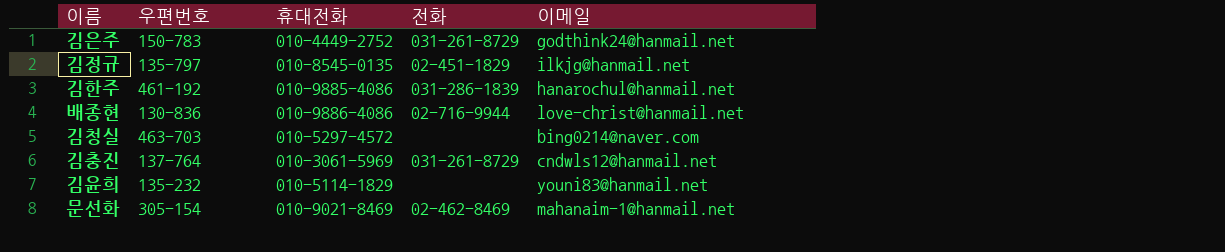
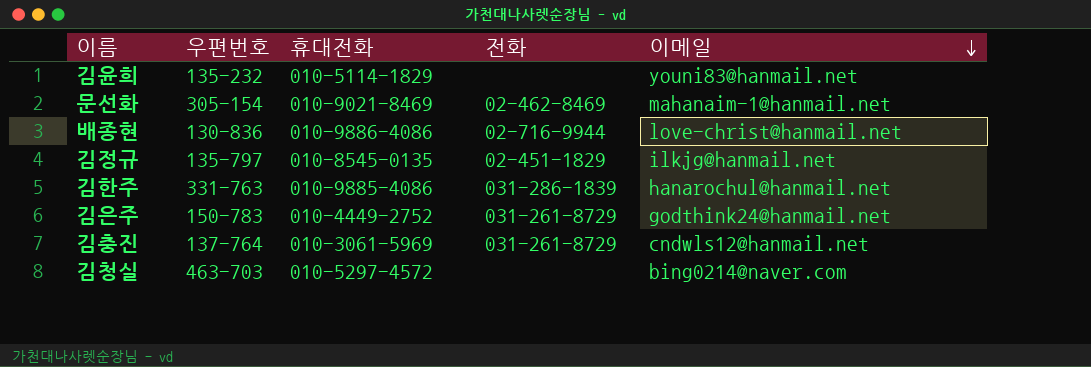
row order: none -> 이메일 descending
김한주 | 우편번호: 461-192 -> 331-763

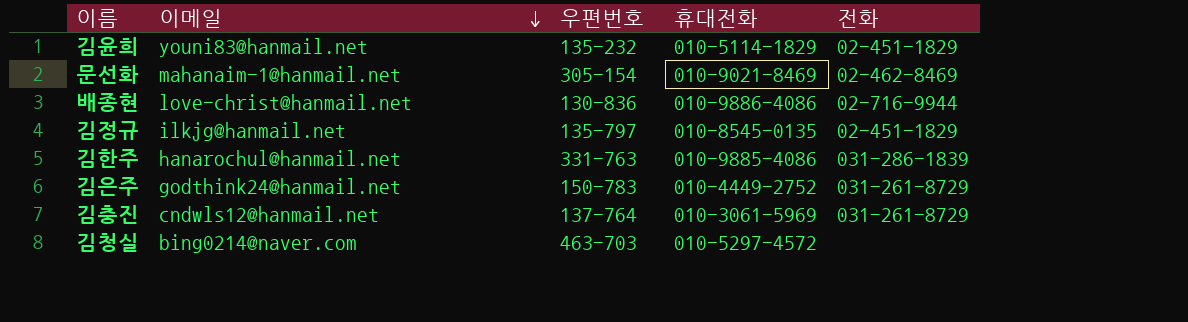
column 이메일 | position: 5 -> 2
김윤희 | 전화: none -> 02-451-1829

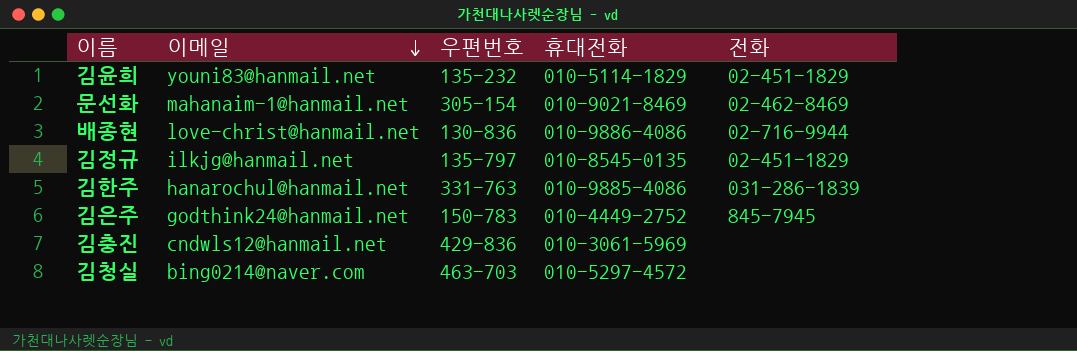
김은주 | 전화: 031-261-8729 -> 845-7945
김충진 | 우편번호: 137-764 -> 429-836
김충진 | 전화: 031-261-8729 -> none

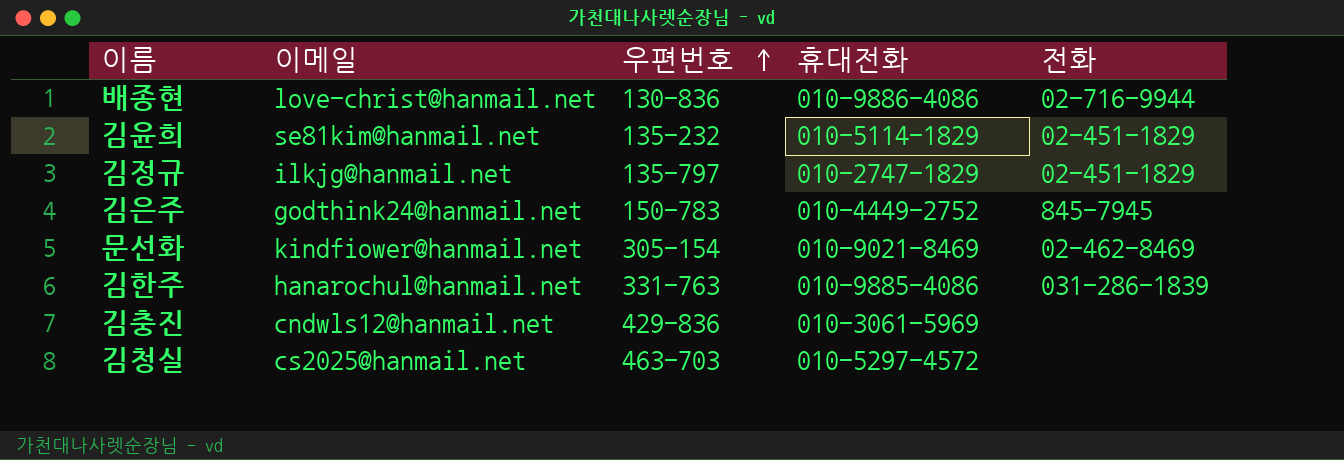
row order: 이메일 descending -> 우편번호 ascending
김윤희 | 이메일: youni83@hanmail.net -> se81kim@hanmail.net
김정규 | 휴대전화: 010-8545-0135 -> 010-2747-1829
문선화 | 이메일: mahanaim-1@hanmail.net -> kindfiower@hanmail.net
김청실 | 이메일: bing0214@naver.com -> cs2025@hanmail.net

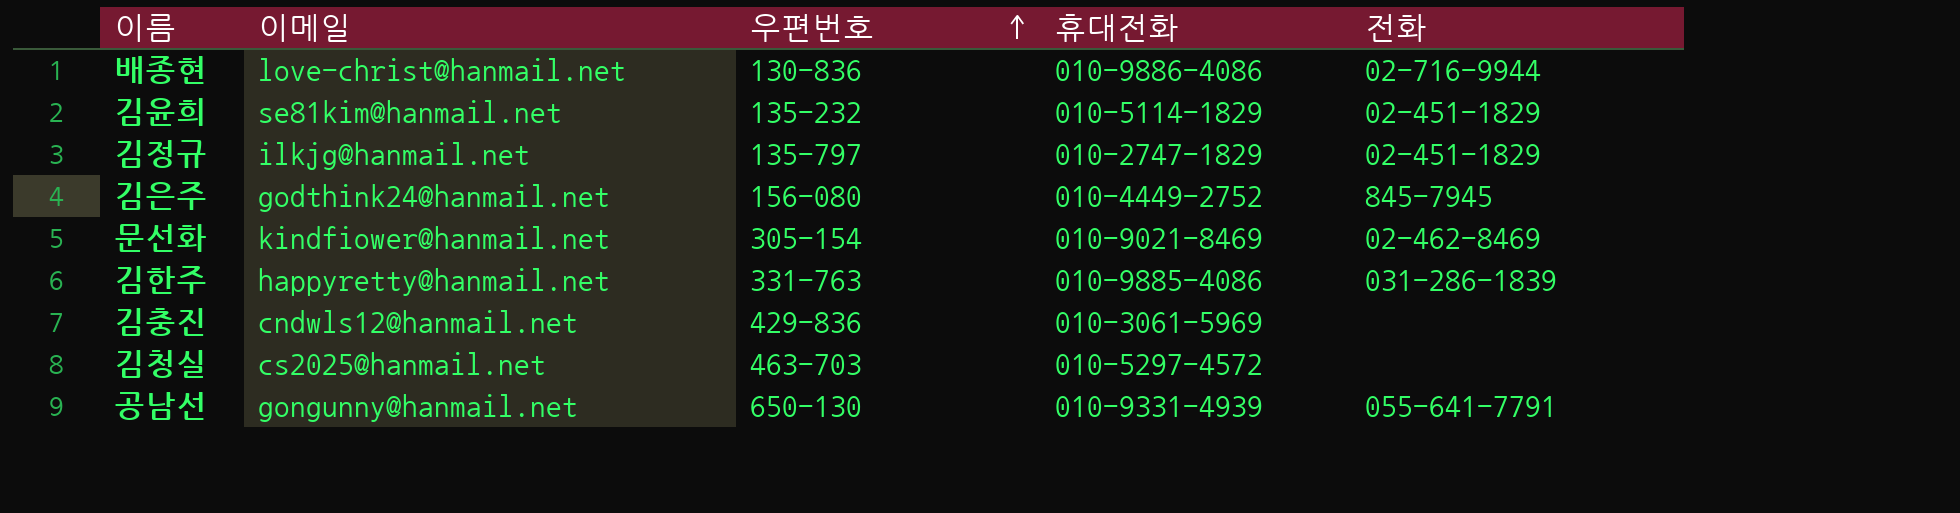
김은주 | 우편번호: 150-783 -> 156-080
김한주 | 이메일: hanarochul@hanmail.net -> happyretty@hanmail.net
row 공남선: none -> gongunny@hanmail.net | 650-130 | 010-9331-4939 | 055-641-7791

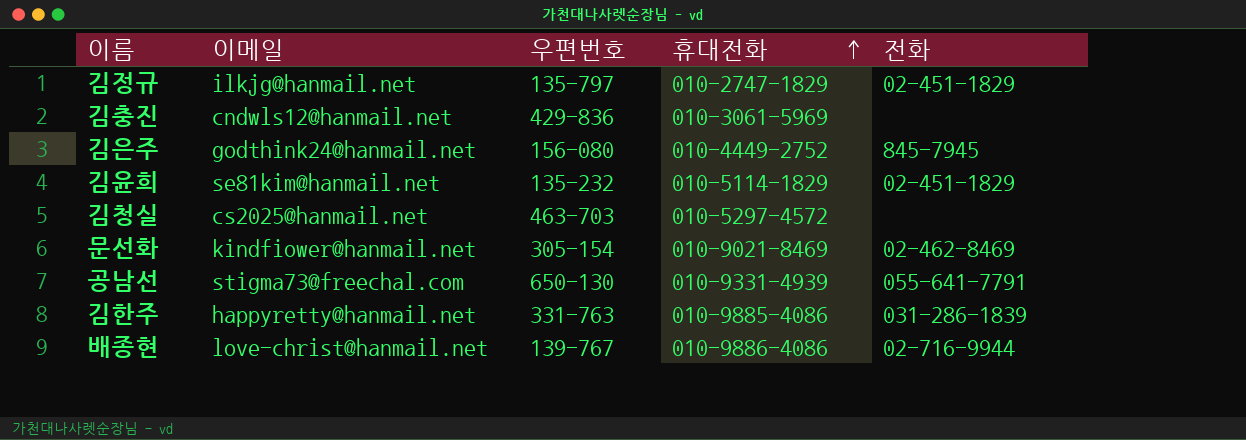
row order: 우편번호 ascending -> 휴대전화 ascending
공남선 | 이메일: gongunny@hanmail.net -> stigma73@freechal.com
배종현 | 우편번호: 130-836 -> 139-767

